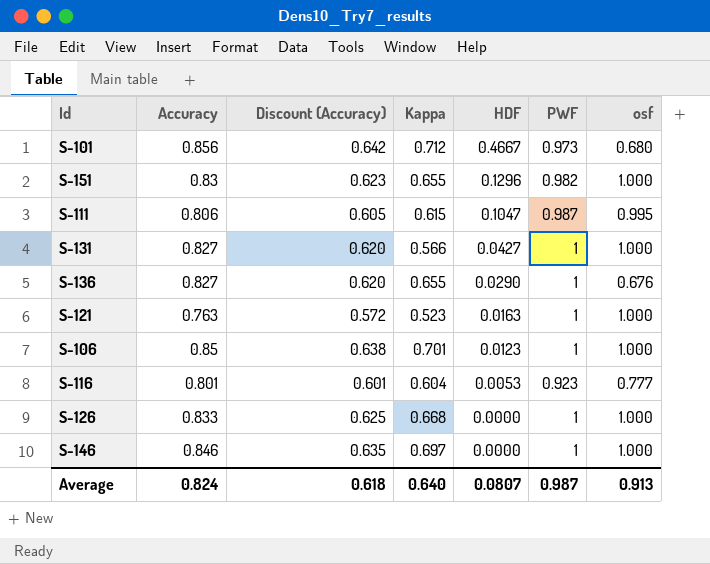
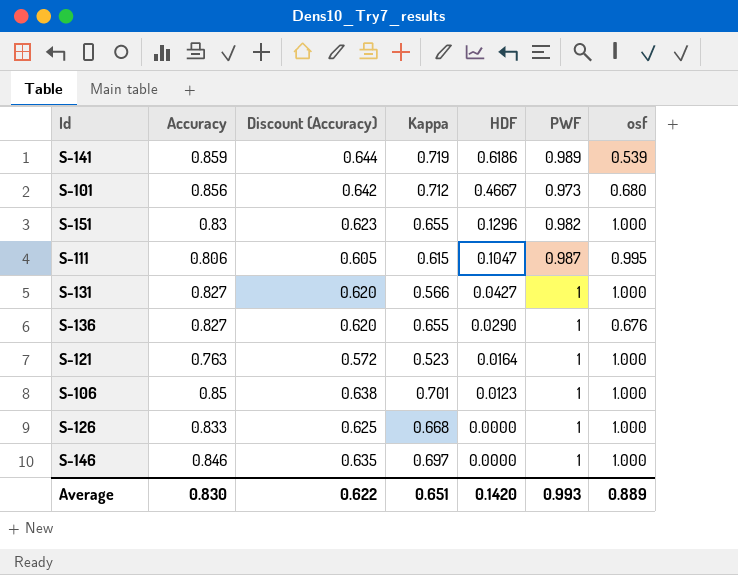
row S-116: 0.801 | 0.601 | 0.604 | 0.0053 | 0.923 | 0.777 -> none
row S-141: none -> 0.859 | 0.644 | 0.719 | 0.6186 | 0.989 | 0.539
S-121 | HDF: 0.0163 -> 0.0164
Average | Accuracy: 0.824 -> 0.830
Average | Discount (Accuracy): 0.618 -> 0.622
Average | Kappa: 0.640 -> 0.651
Average | HDF: 0.0807 -> 0.1420
Average | PWF: 0.987 -> 0.993
Average | osf: 0.913 -> 0.889

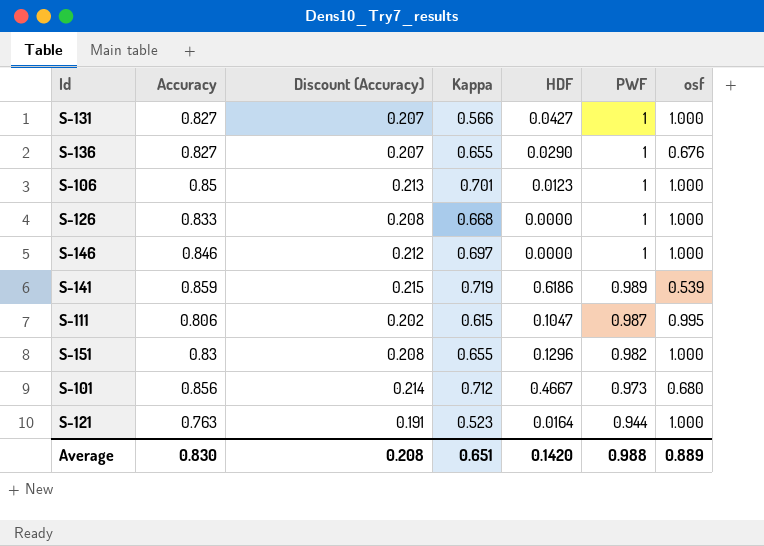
row order: HDF descending -> PWF descending
column Discount (Accuracy) | formula: [Accuracy] * 0.75 -> [Accuracy] * 0.25
S-121 | PWF: 1 -> 0.944
Average | Discount (Accuracy): 0.622 -> 0.208
Average | PWF: 0.993 -> 0.988

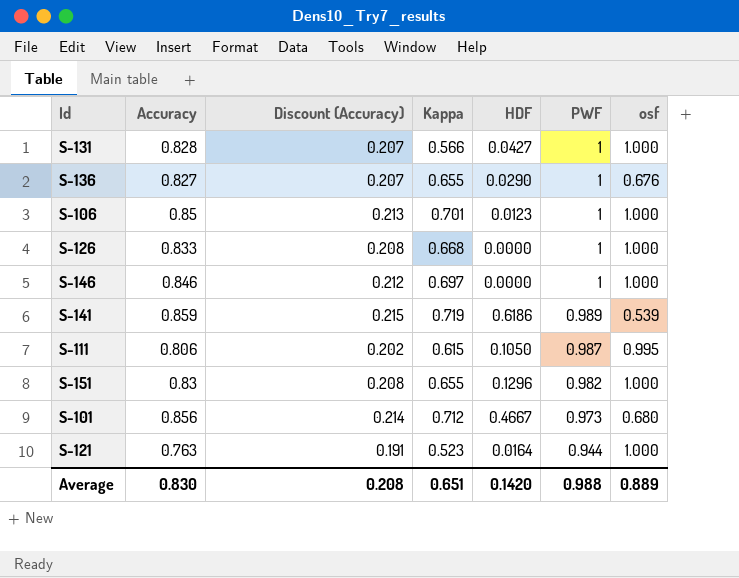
S-131 | Accuracy: 0.827 -> 0.828
S-111 | HDF: 0.1047 -> 0.1050

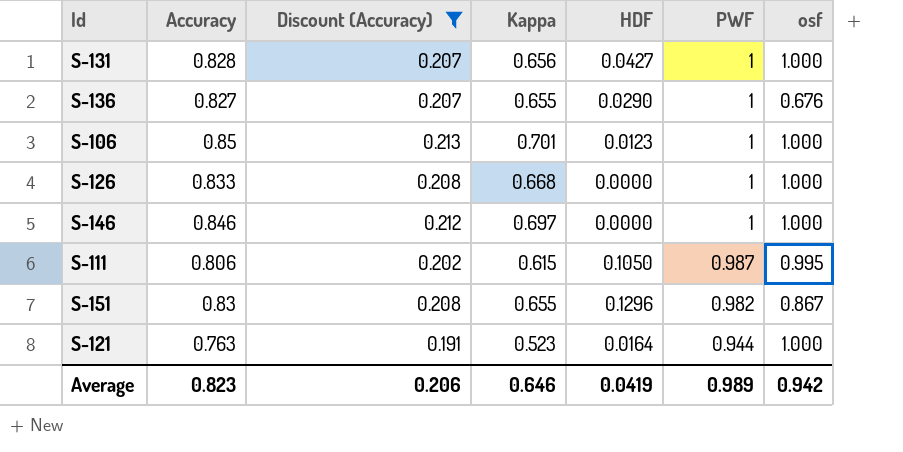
filter: none -> Discount (Accuracy) <= 0.213
S-131 | Kappa: 0.566 -> 0.656
S-151 | osf: 1.000 -> 0.867
Average | Accuracy: 0.830 -> 0.823
Average | Discount (Accuracy): 0.208 -> 0.206
Average | Kappa: 0.651 -> 0.646
Average | HDF: 0.1420 -> 0.0419
Average | PWF: 0.988 -> 0.989
Average | osf: 0.889 -> 0.942

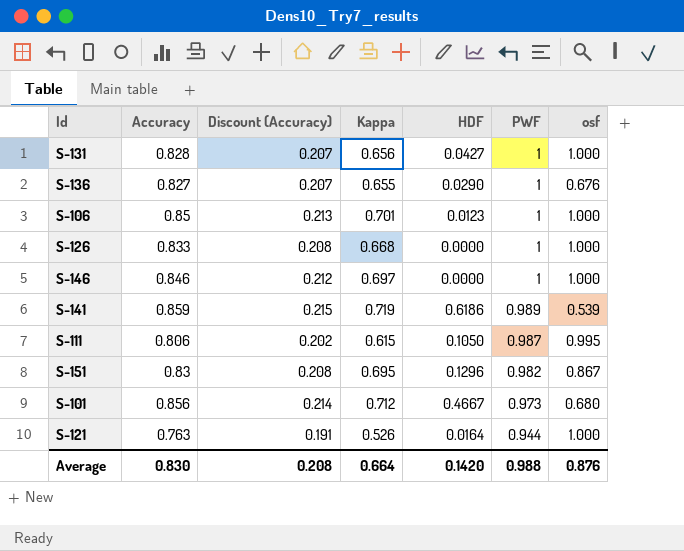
filter: Discount (Accuracy) <= 0.213 -> none
S-151 | Kappa: 0.655 -> 0.695
S-121 | Kappa: 0.523 -> 0.526
Average | Accuracy: 0.823 -> 0.830
Average | Discount (Accuracy): 0.206 -> 0.208
Average | Kappa: 0.646 -> 0.664
Average | HDF: 0.0419 -> 0.1420
Average | PWF: 0.989 -> 0.988
Average | osf: 0.942 -> 0.876

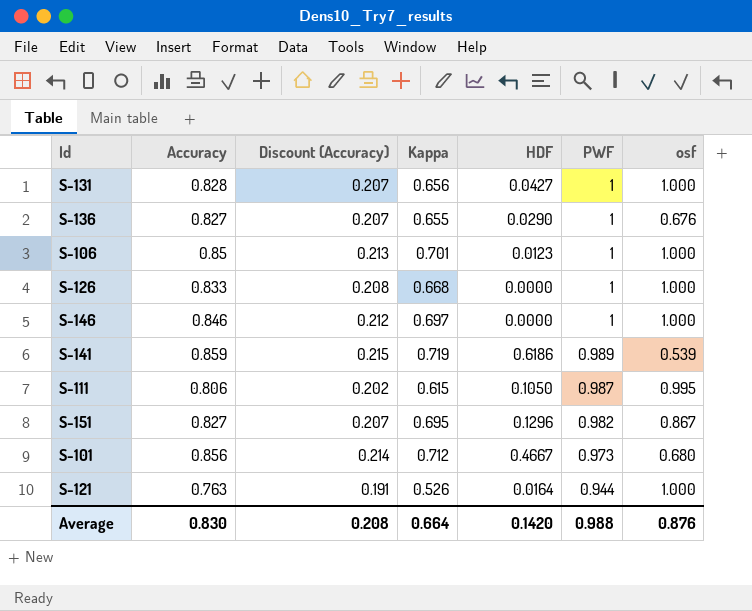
S-151 | Accuracy: 0.83 -> 0.827
S-151 | Discount (Accuracy): 0.208 -> 0.207

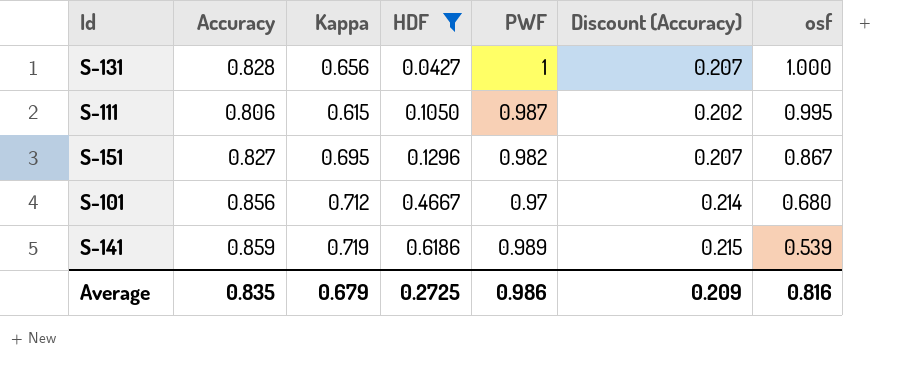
filter: none -> HDF >= 0.0427
row order: PWF descending -> HDF ascending
column Discount (Accuracy) | position: 3 -> 6
S-101 | PWF: 0.973 -> 0.97
Average | Accuracy: 0.830 -> 0.835
Average | Kappa: 0.664 -> 0.679
Average | HDF: 0.1420 -> 0.2725
Average | PWF: 0.988 -> 0.986
Average | Discount (Accuracy): 0.208 -> 0.209
Average | osf: 0.876 -> 0.816

